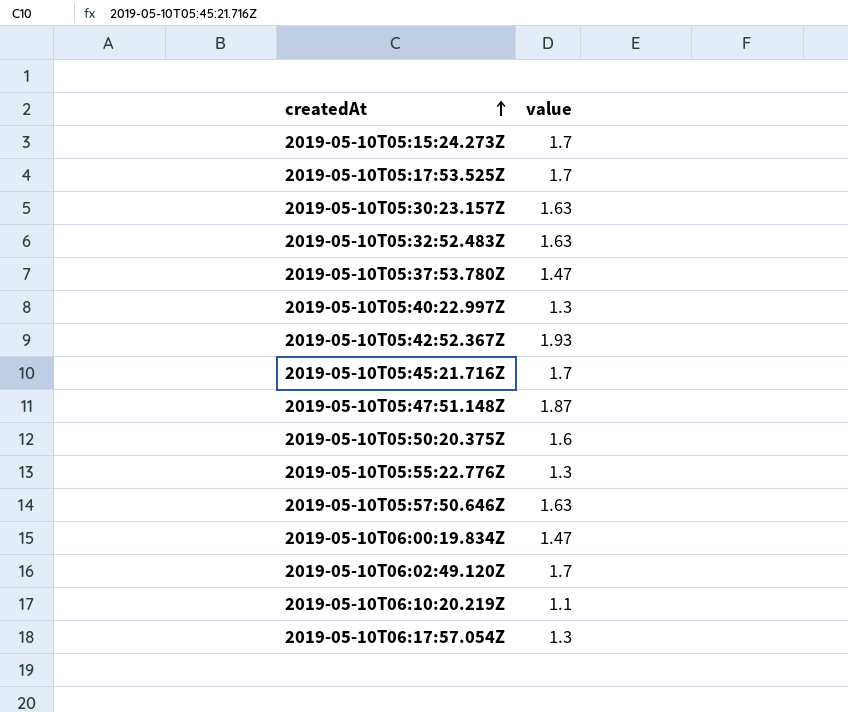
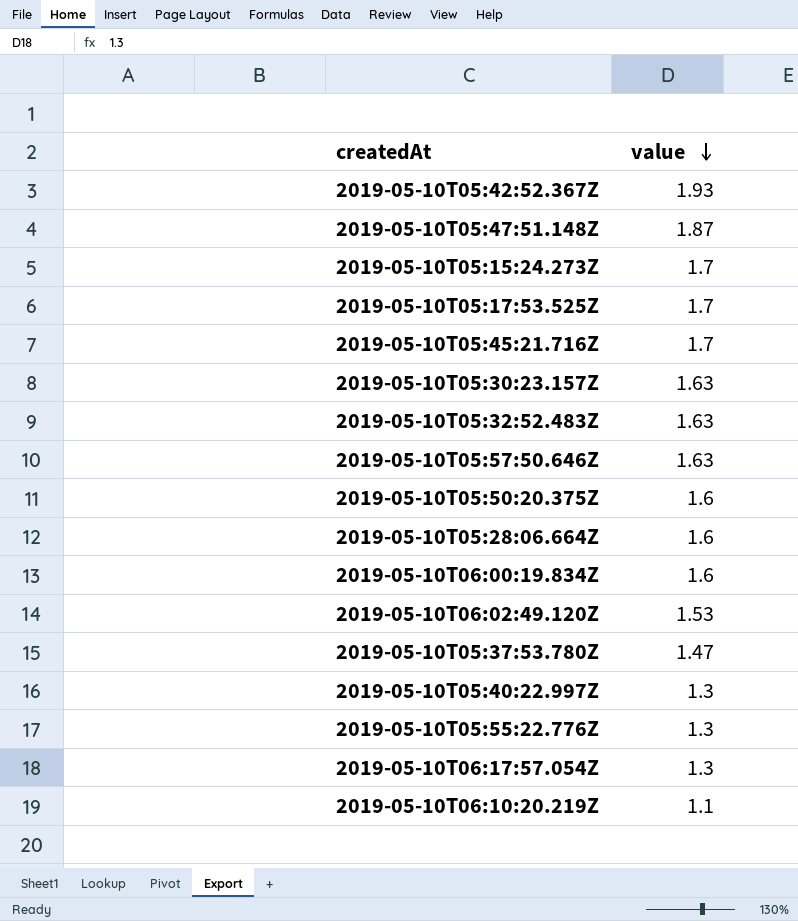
row order: createdAt ascending -> value descending
row 2019-05-10T05:28:06.664Z: none -> 1.6
2019-05-10T06:00:19.834Z | value: 1.47 -> 1.6
2019-05-10T06:02:49.120Z | value: 1.7 -> 1.53

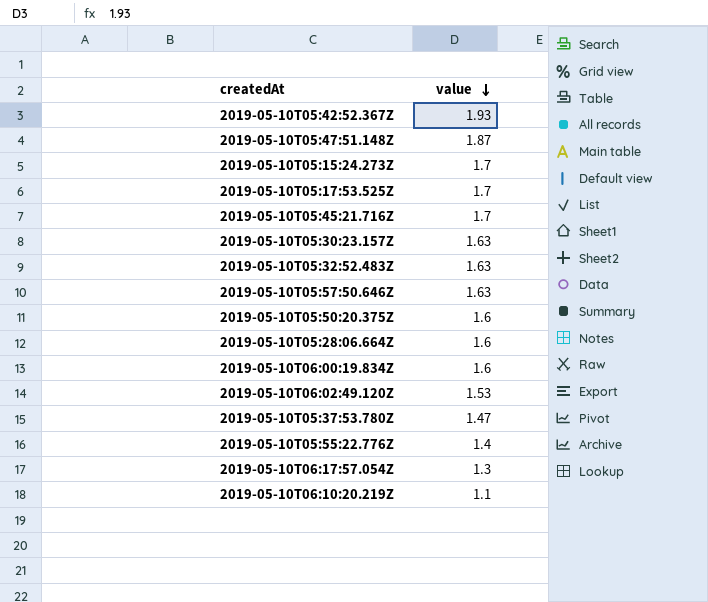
row 2019-05-10T05:40:22.997Z: 1.3 -> none
2019-05-10T05:55:22.776Z | value: 1.3 -> 1.4

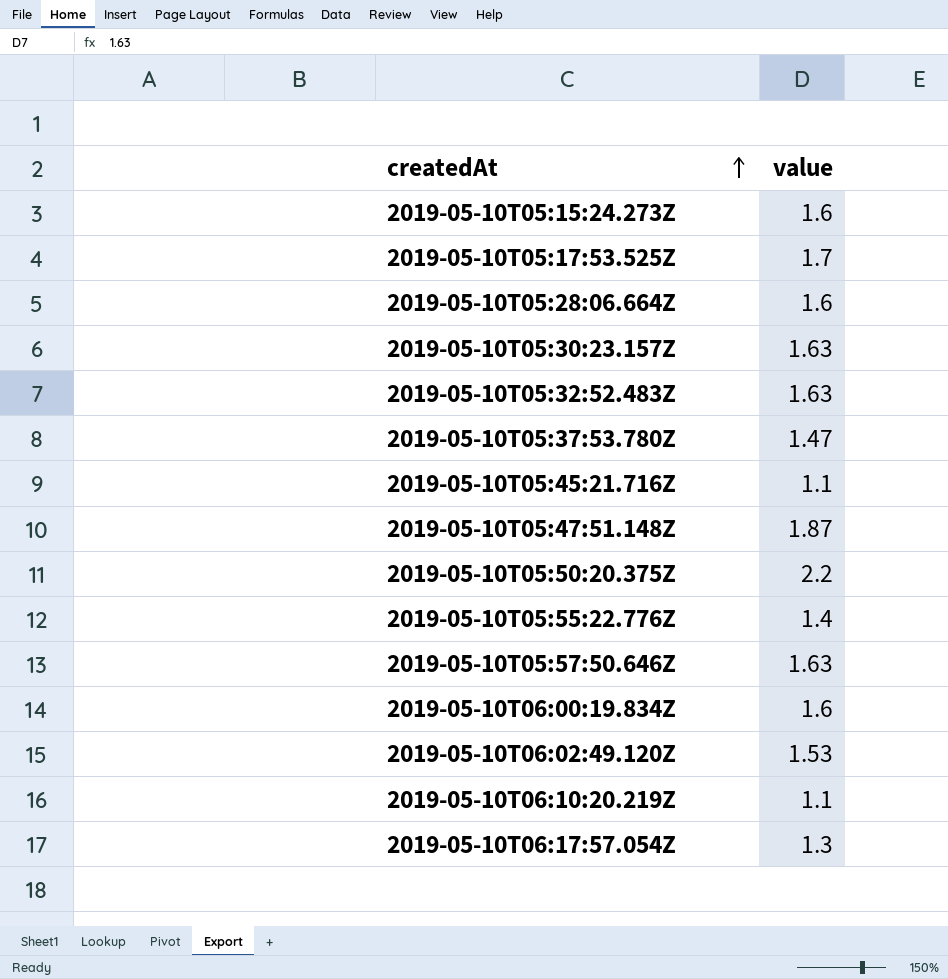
row order: value descending -> createdAt ascending
row 2019-05-10T05:42:52.367Z: 1.93 -> none
2019-05-10T05:15:24.273Z | value: 1.7 -> 1.6
2019-05-10T05:45:21.716Z | value: 1.7 -> 1.1
2019-05-10T05:50:20.375Z | value: 1.6 -> 2.2

